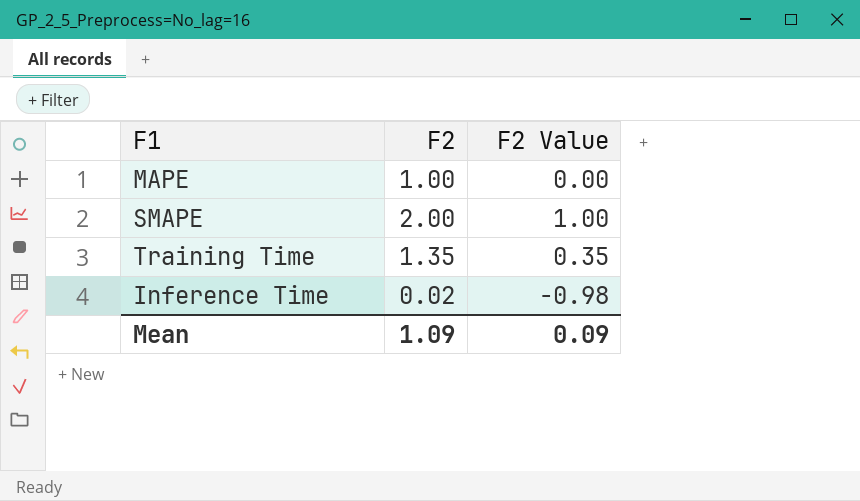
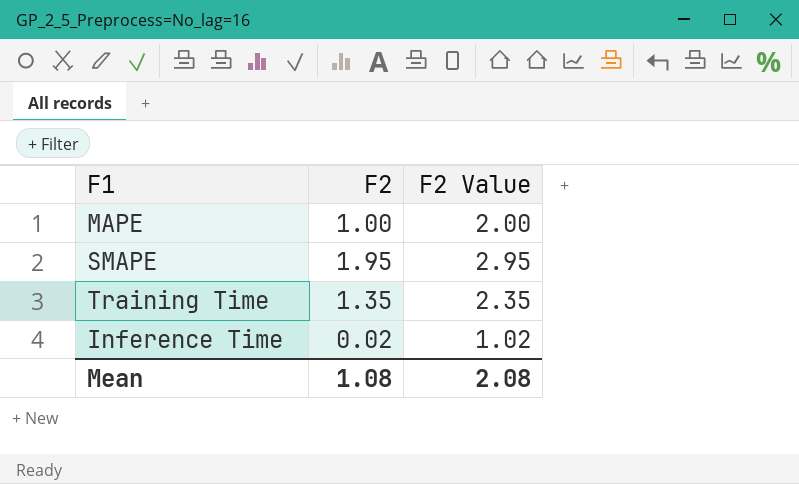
column F2 Value | formula: [F2] - 1 -> [F2] + 1
SMAPE | F2: 2.00 -> 1.95
Mean | F2: 1.09 -> 1.08
Mean | F2 Value: 0.09 -> 2.08

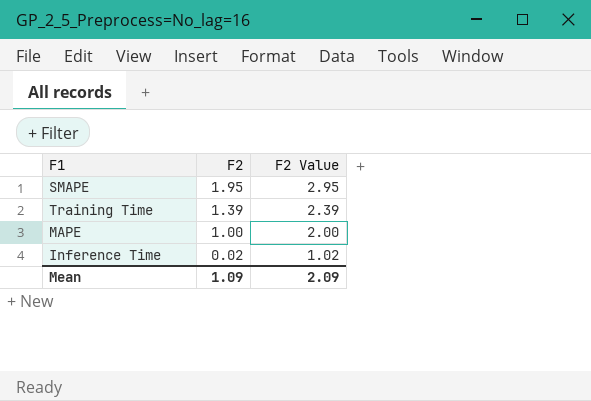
row order: none -> F2 descending
Training Time | F2: 1.35 -> 1.39
Training Time | F2 Value: 2.35 -> 2.39
Mean | F2: 1.08 -> 1.09
Mean | F2 Value: 2.08 -> 2.09

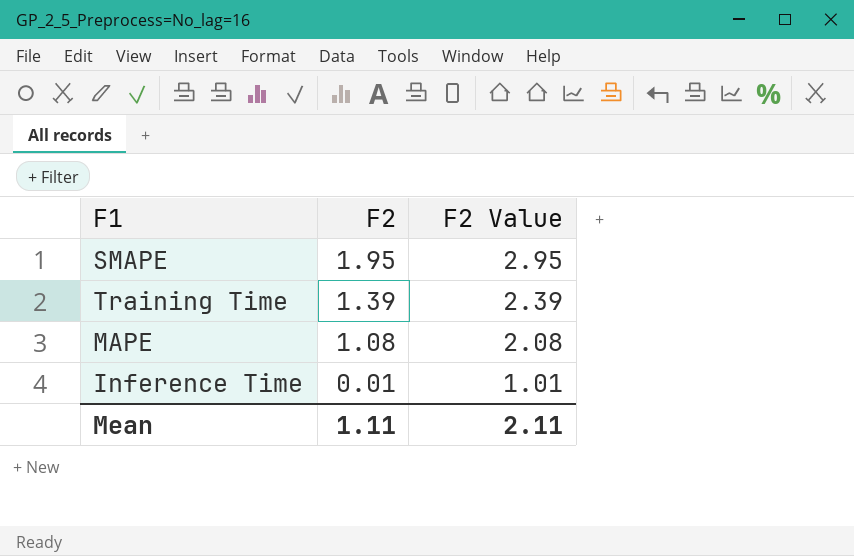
MAPE | F2: 1.00 -> 1.08
MAPE | F2 Value: 2.00 -> 2.08
Inference Time | F2: 0.02 -> 0.01
Inference Time | F2 Value: 1.02 -> 1.01
Mean | F2: 1.09 -> 1.11
Mean | F2 Value: 2.09 -> 2.11

